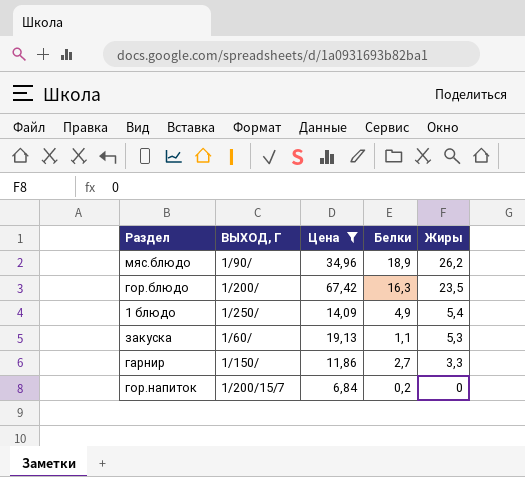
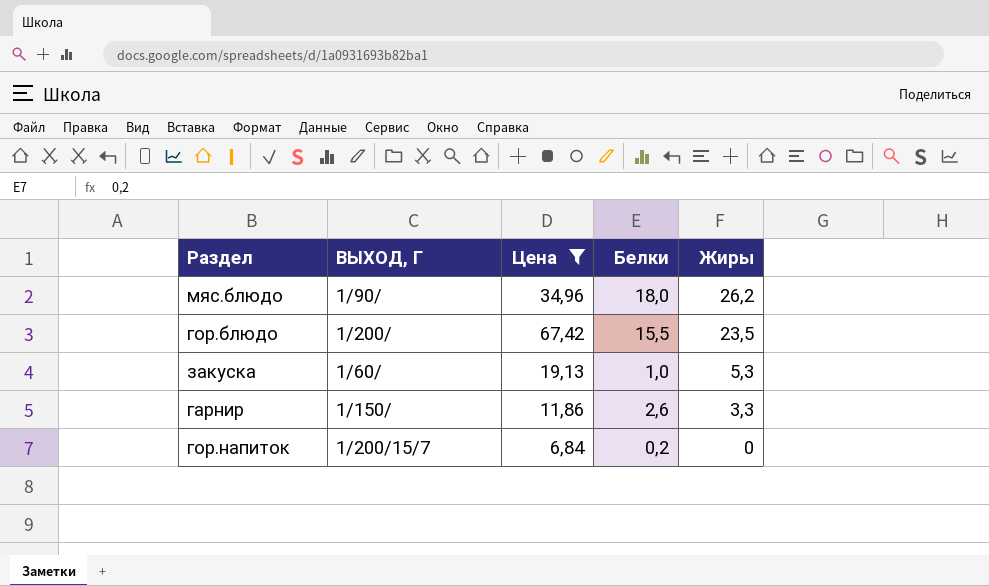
row 1 блюдо: 1/250/ | 14,09 | 4,9 | 5,4 -> none
мяс.блюдо | Белки: 18,9 -> 18,0
гор.блюдо | Белки: 16,3 -> 15,5
закуска | Белки: 1,1 -> 1,0
гарнир | Белки: 2,7 -> 2,6

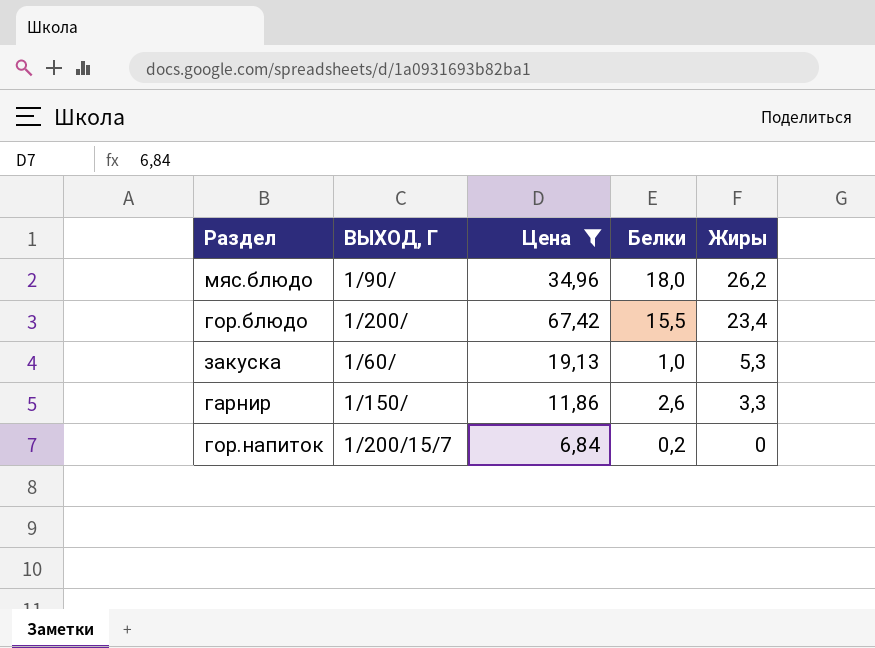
гор.блюдо | Жиры: 23,5 -> 23,4

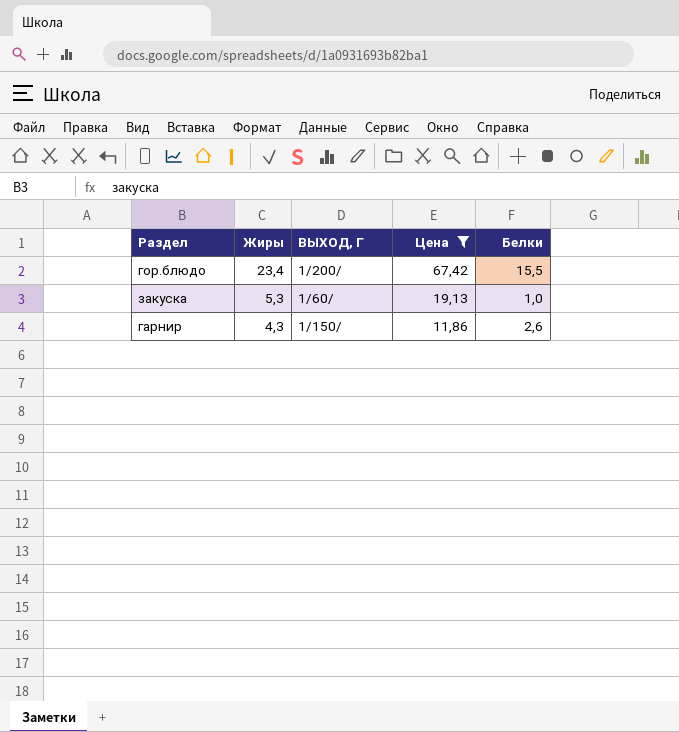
column Жиры | position: 5 -> 2
row мяс.блюдо: 1/90/ | 34,96 | 18,0 | 26,2 -> none
row гор.напиток: 1/200/15/7 | 6,84 | 0,2 | 0 -> none
гарнир | Жиры: 3,3 -> 4,3

